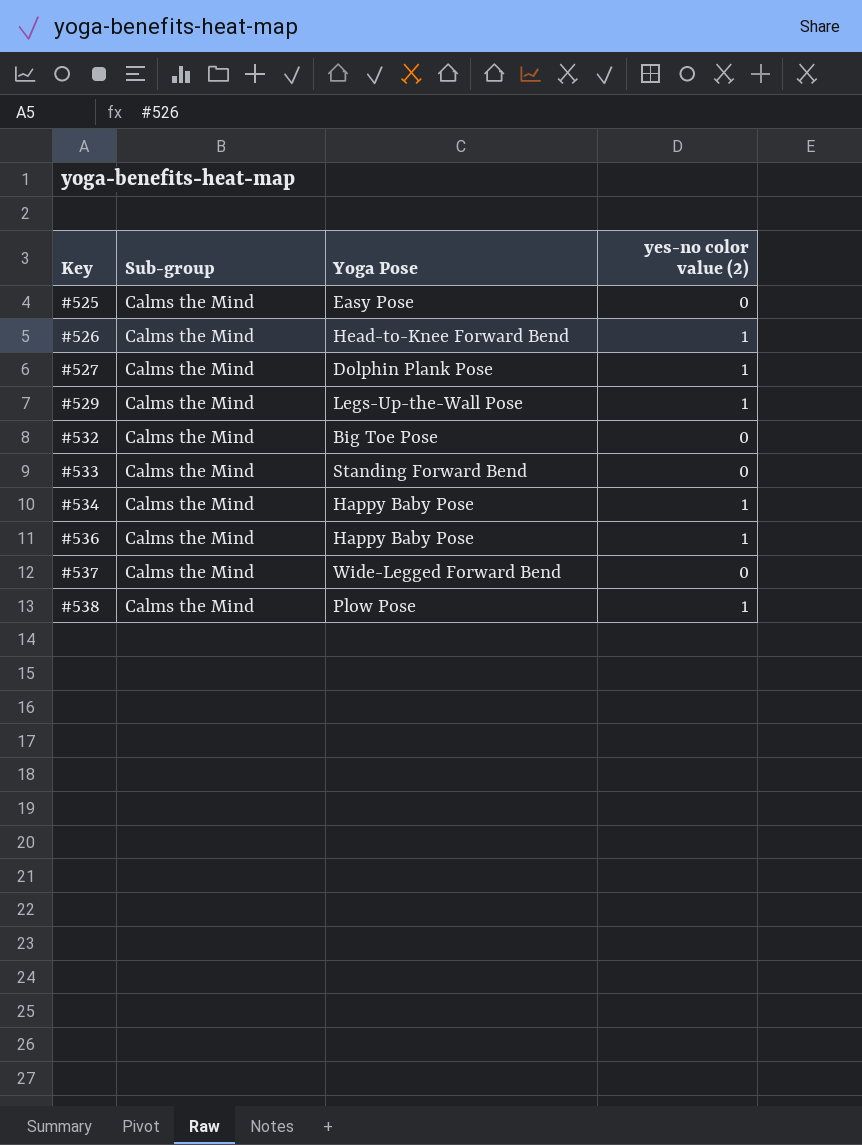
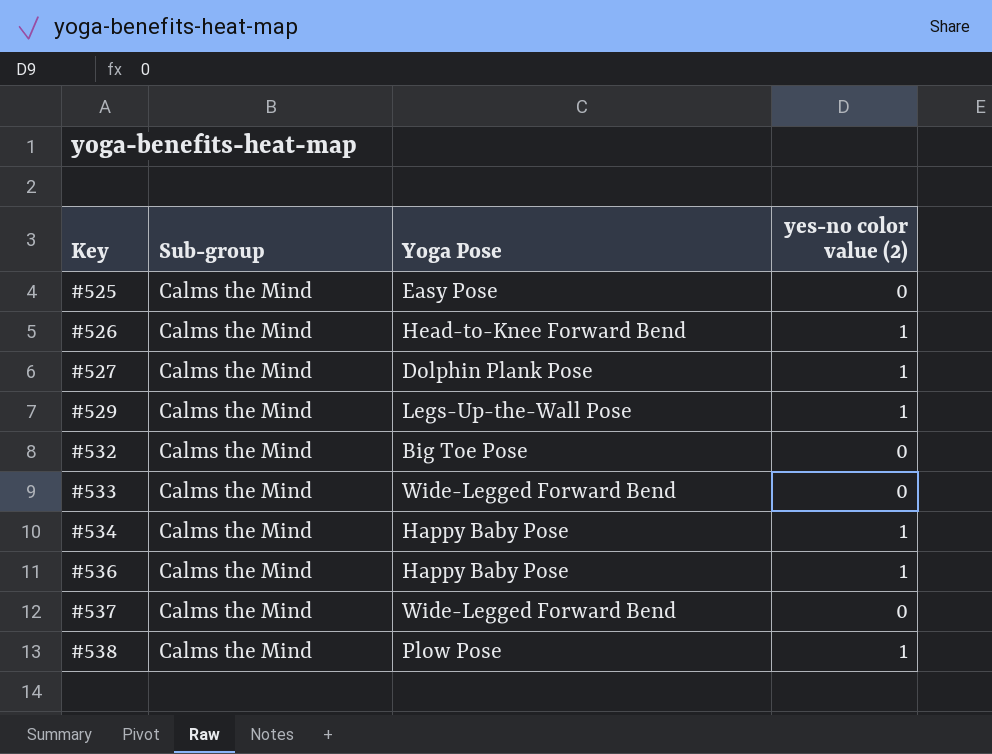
#533 | Yoga Pose: Standing Forward Bend -> Wide-Legged Forward Bend

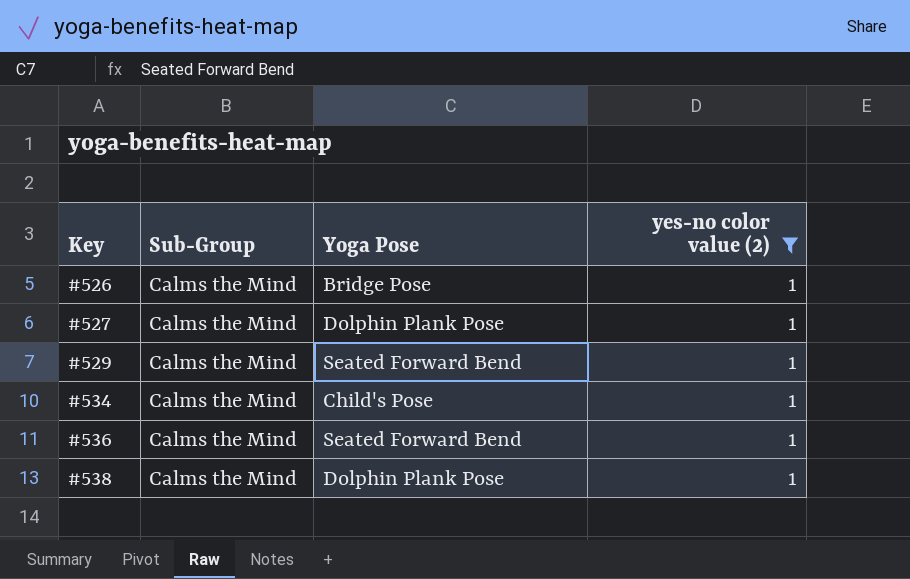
filter: none -> yes-no color value (2) = 1
column name: Sub-group -> Sub-Group
#526 | Yoga Pose: Head-to-Knee Forward Bend -> Bridge Pose
#529 | Yoga Pose: Legs-Up-the-Wall Pose -> Seated Forward Bend
#534 | Yoga Pose: Happy Baby Pose -> Child's Pose
#536 | Yoga Pose: Happy Baby Pose -> Seated Forward Bend
#538 | Yoga Pose: Plow Pose -> Dolphin Plank Pose

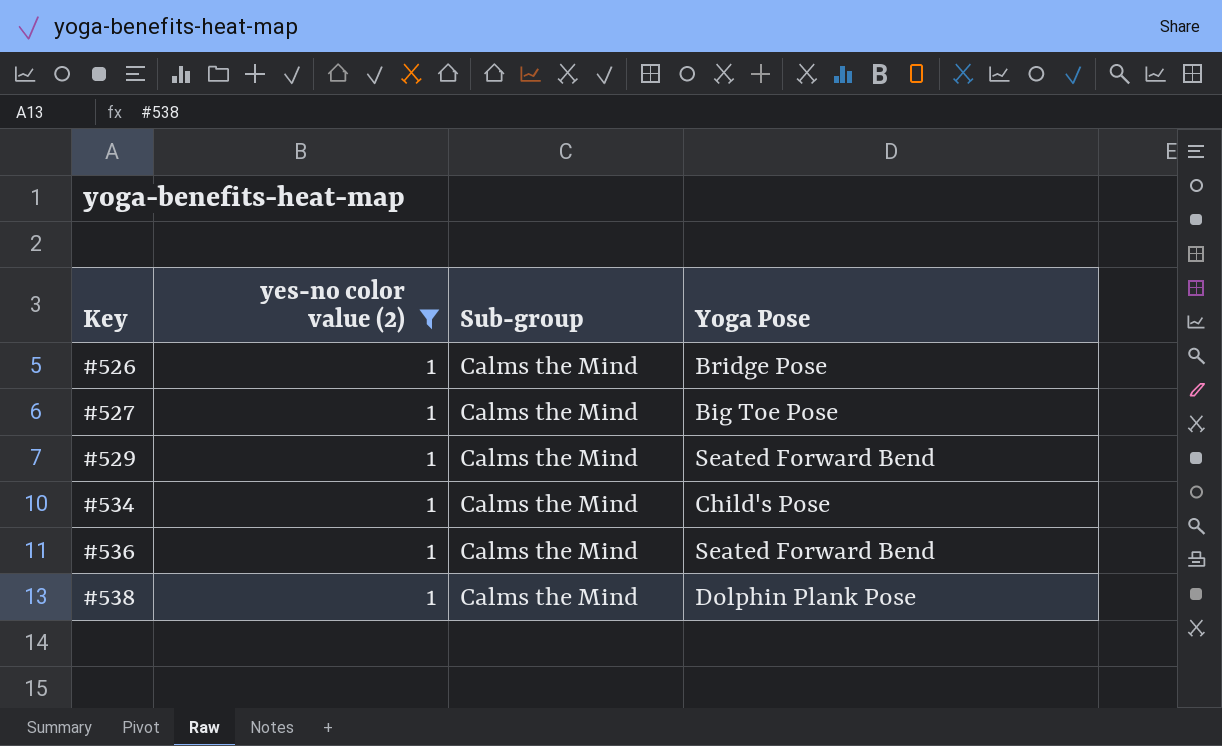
column yes-no color value (2) | position: 4 -> 2
column name: Sub-Group -> Sub-group
#527 | Yoga Pose: Dolphin Plank Pose -> Big Toe Pose

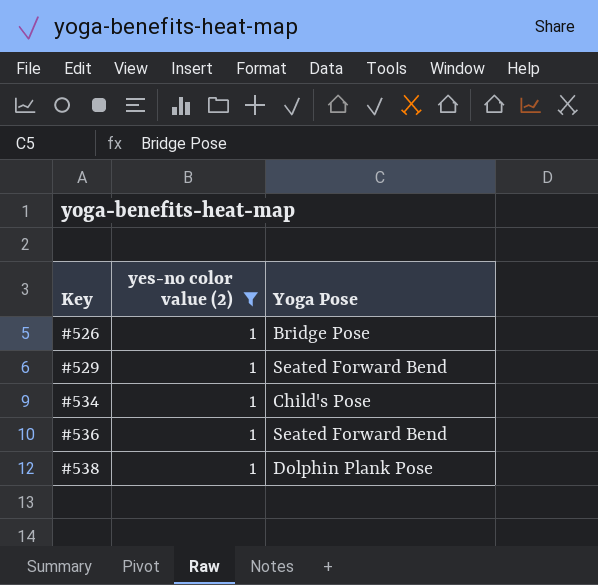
column Sub-group | position: 3 -> none
row #527: 1 | Calms the Mind | Big Toe Pose -> none

